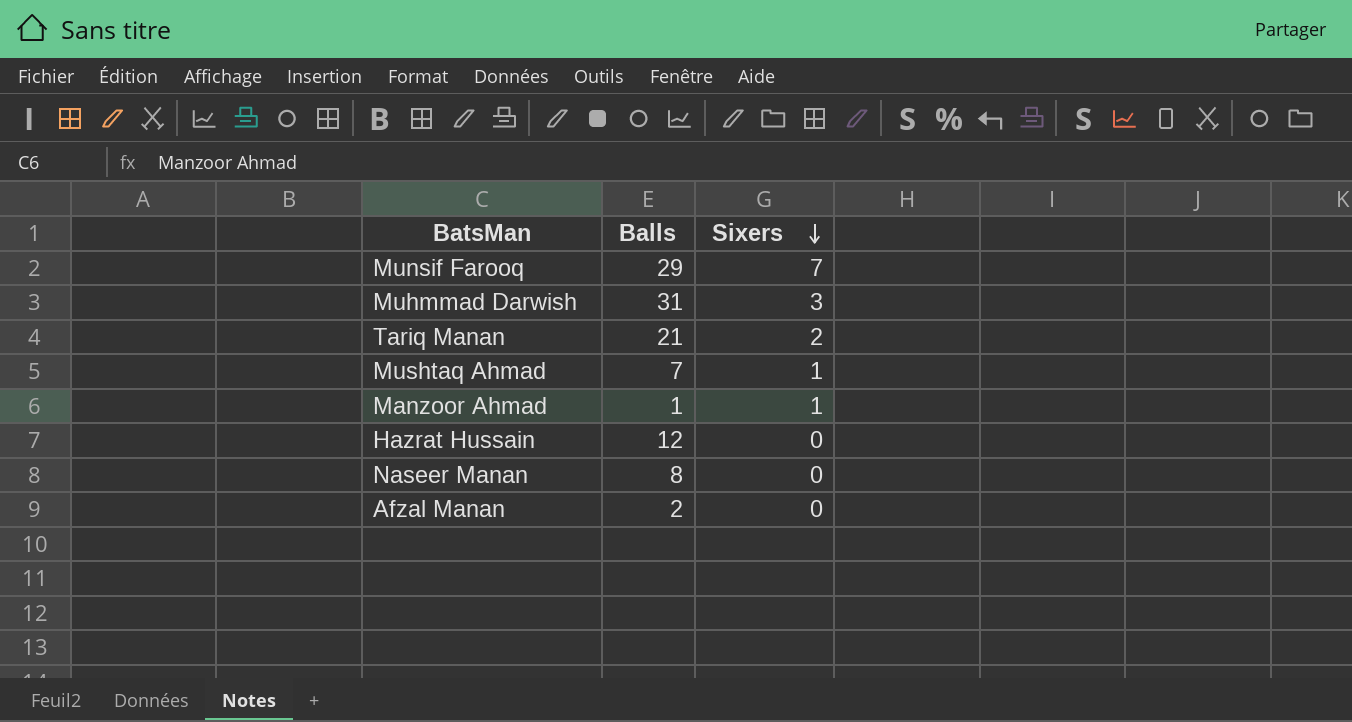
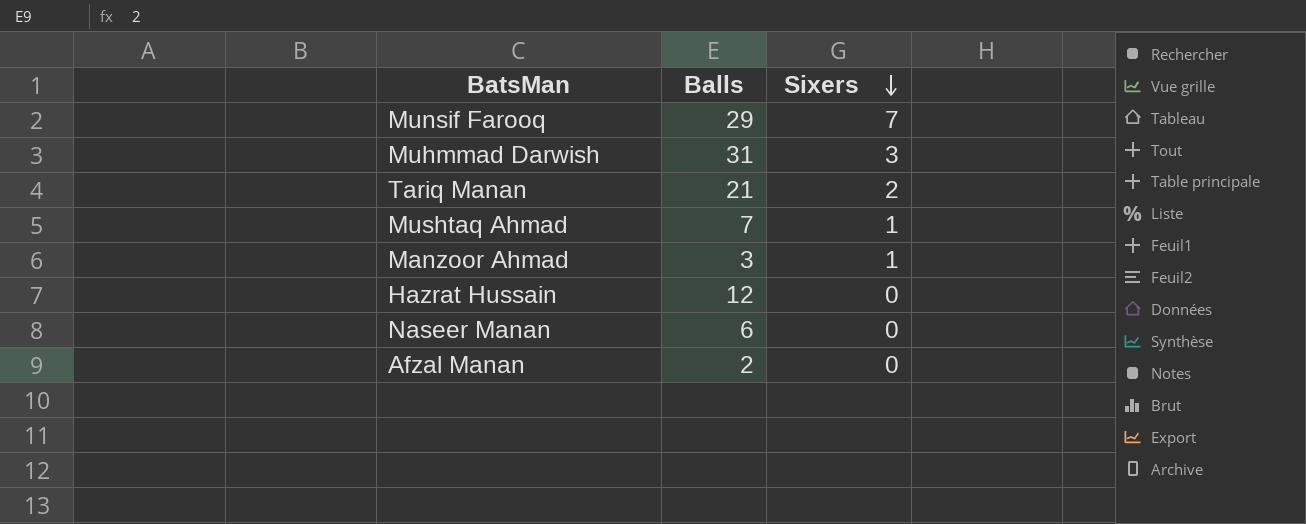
Manzoor Ahmad | Balls: 1 -> 3
Naseer Manan | Balls: 8 -> 6

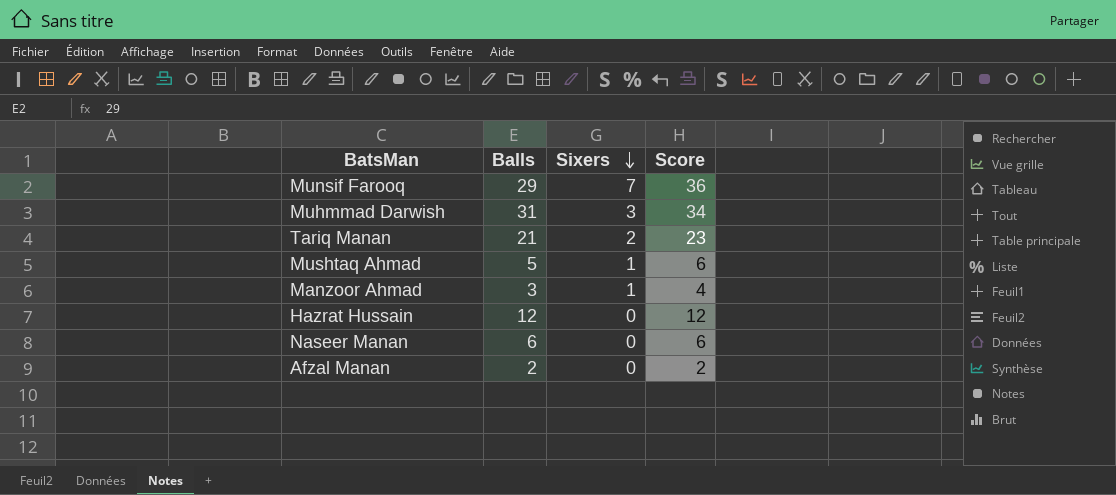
column Score | formula: none -> [Balls] + [Sixers]
Mushtaq Ahmad | Balls: 7 -> 5

